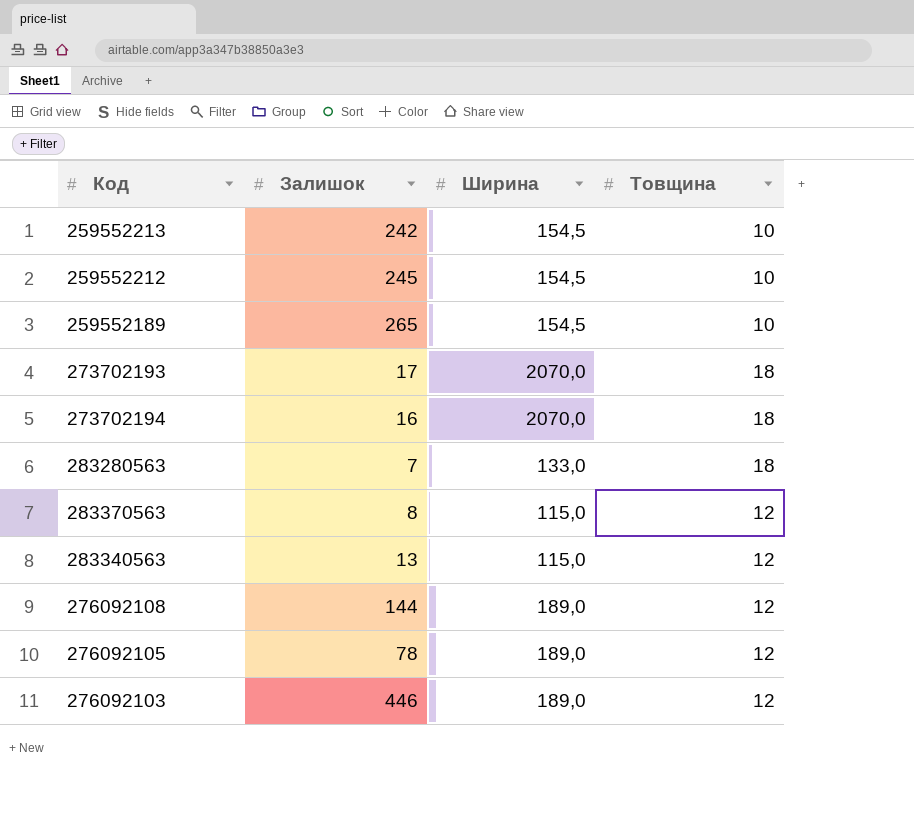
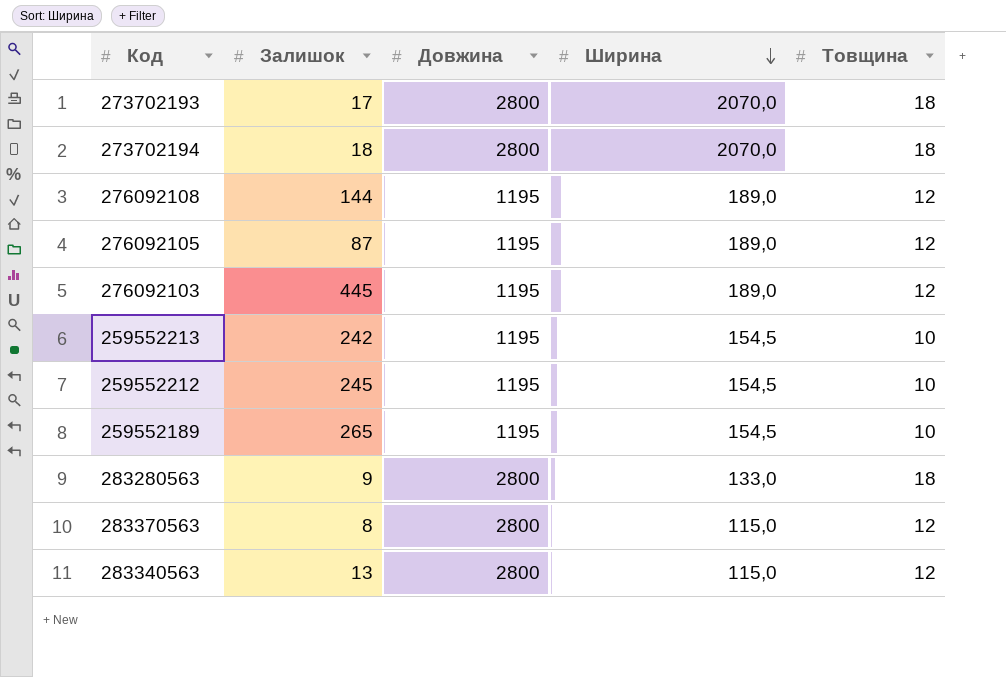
row order: none -> Ширина descending
column Довжина | position: none -> 3
273702194 | Залишок: 16 -> 18
276092105 | Залишок: 78 -> 87
276092103 | Залишок: 446 -> 445
283280563 | Залишок: 7 -> 9

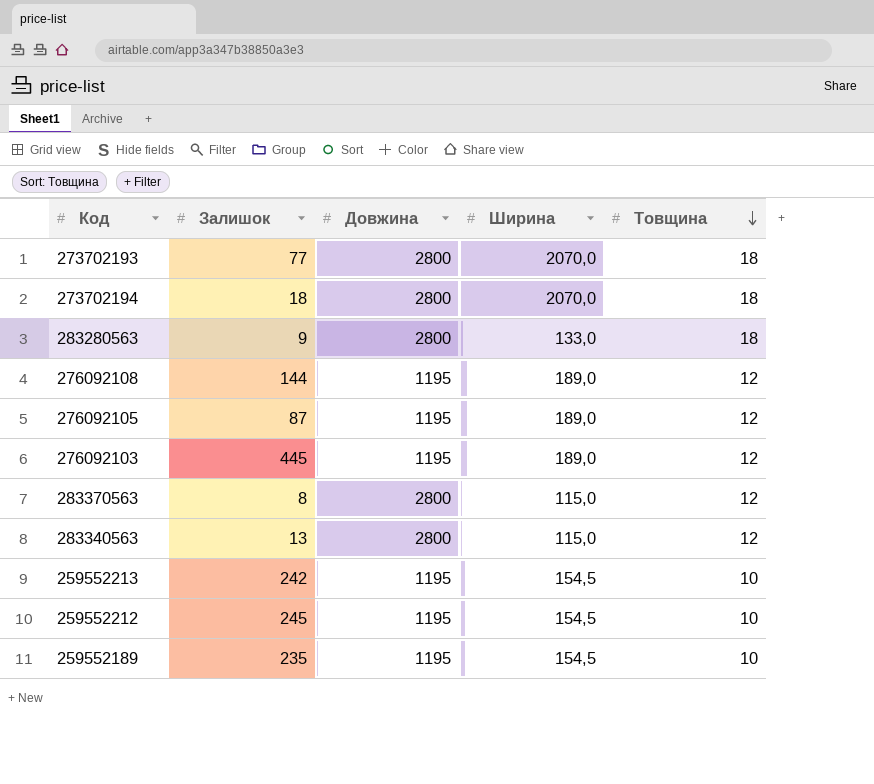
row order: Ширина descending -> Товщина descending
273702193 | Залишок: 17 -> 77
259552189 | Залишок: 265 -> 235

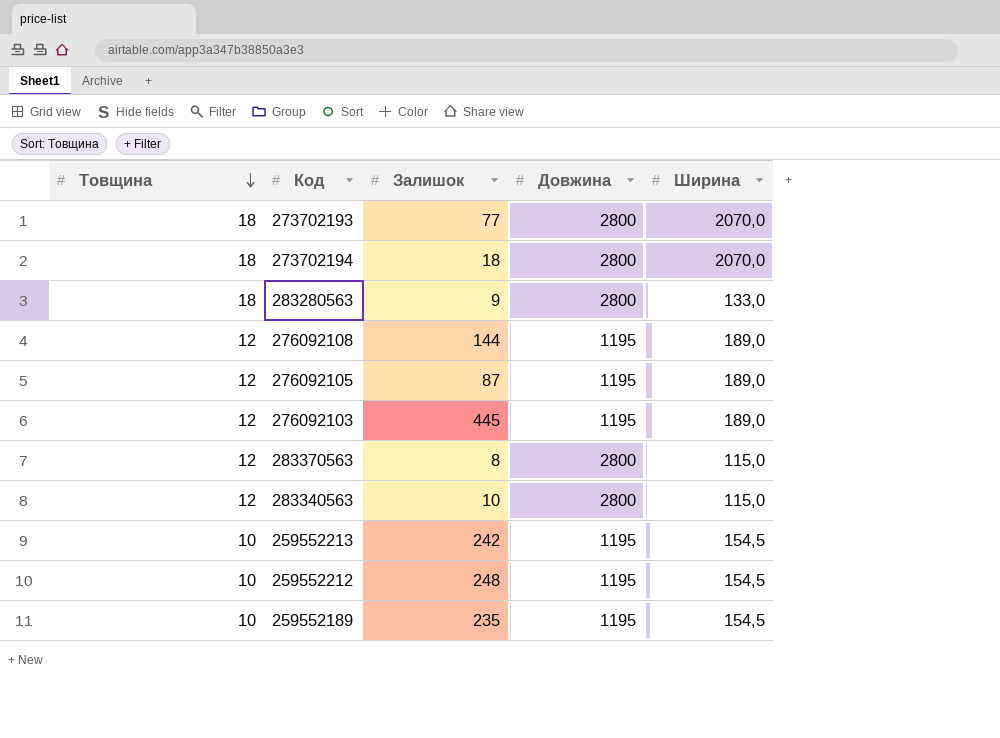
column Товщина | position: 5 -> 1
283340563 | Залишок: 13 -> 10
259552212 | Залишок: 245 -> 248

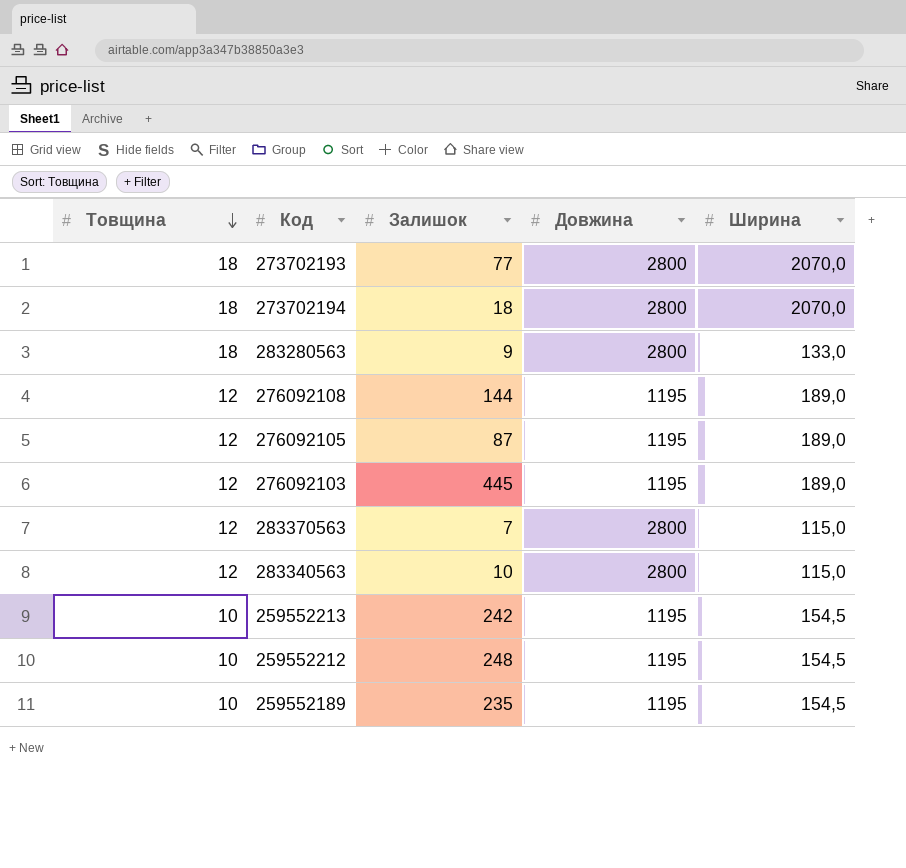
283370563 | Залишок: 8 -> 7

